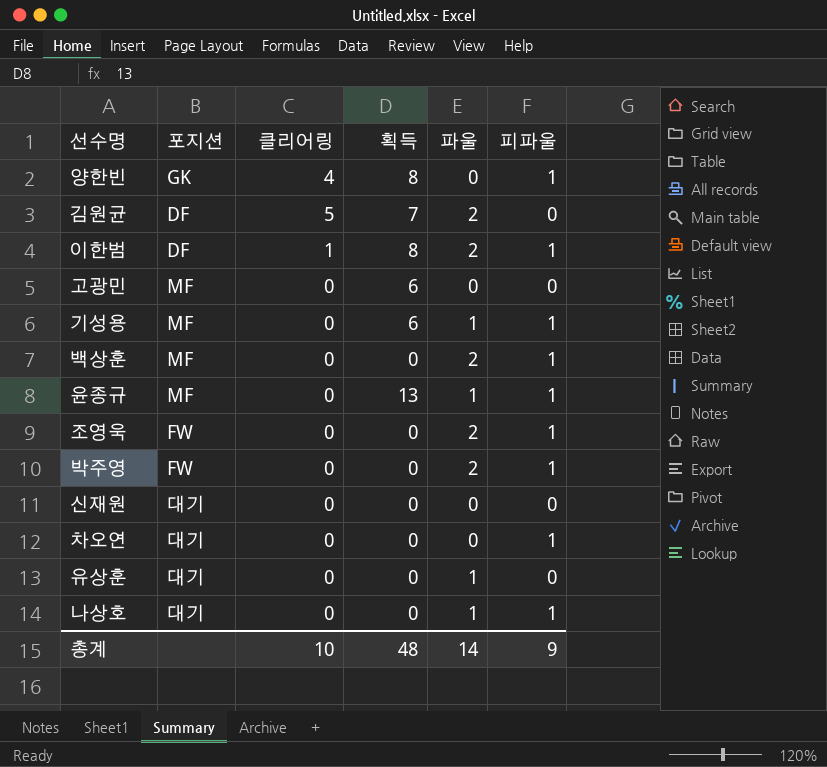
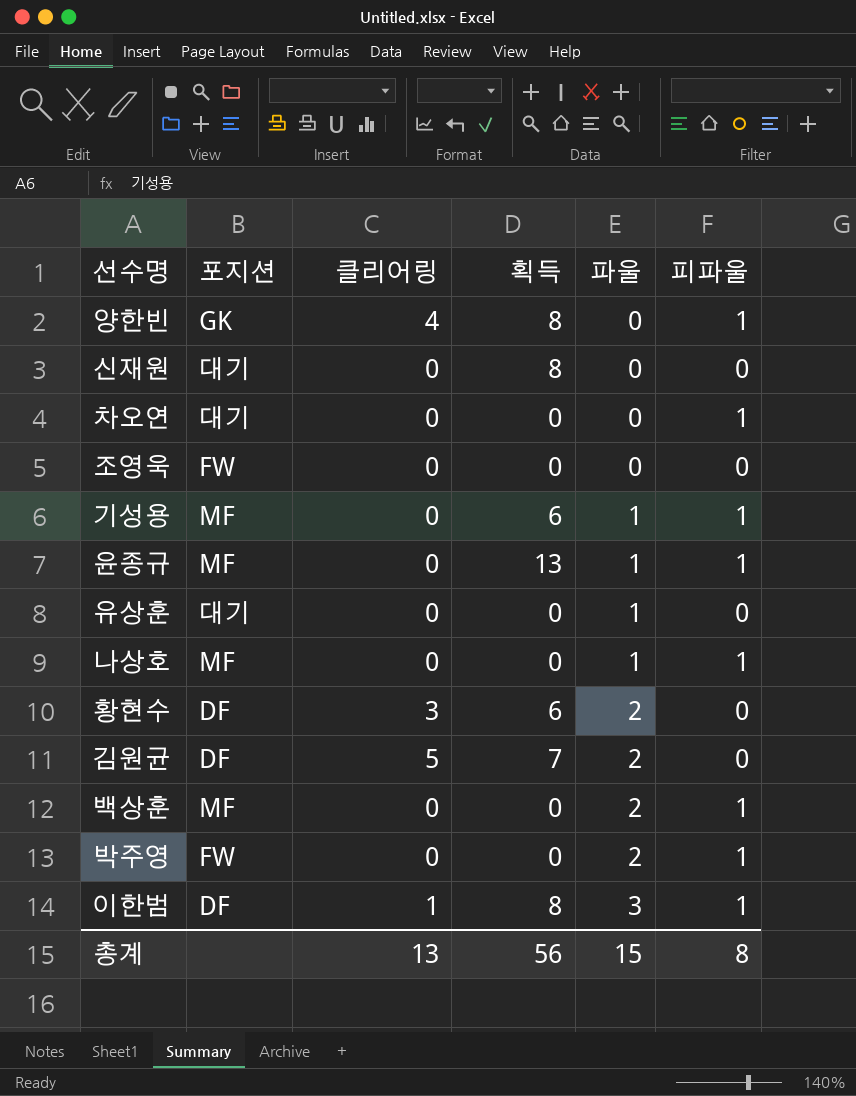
row order: none -> 파울 ascending
row 고광민: MF | 0 | 6 | 0 | 0 -> none
신재원 | 획득: 0 -> 8
조영욱 | 파울: 2 -> 0
조영욱 | 피파울: 1 -> 0
나상호 | 포지션: 대기 -> MF
row 황현수: none -> DF | 3 | 6 | 2 | 0
이한범 | 파울: 2 -> 3
총계 | 클리어링: 10 -> 13
총계 | 획득: 48 -> 56
총계 | 파울: 14 -> 15
총계 | 피파울: 9 -> 8

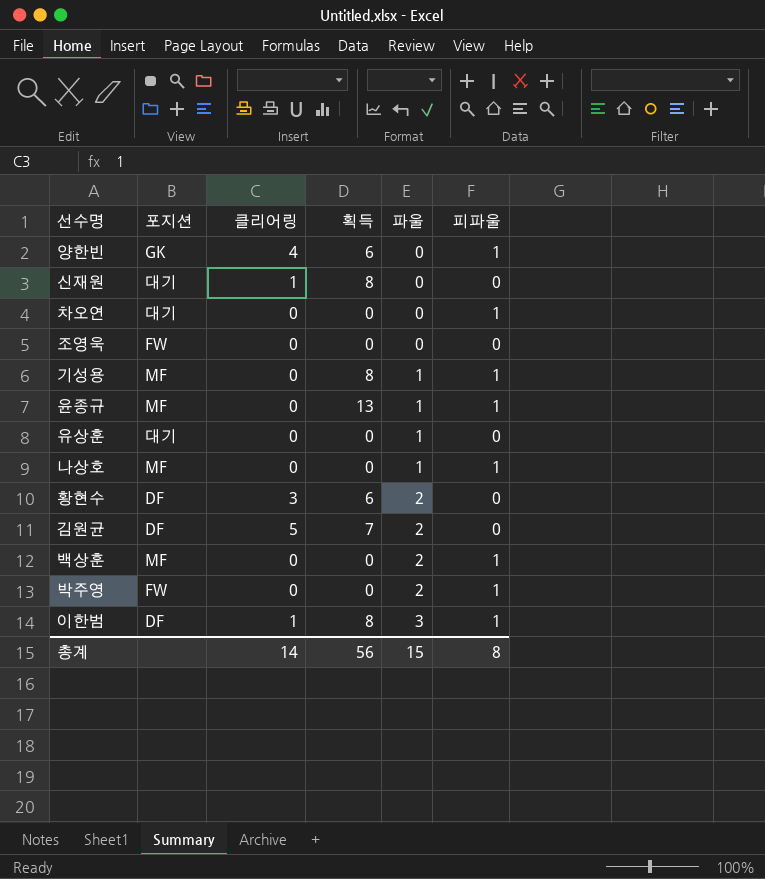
양한빈 | 획득: 8 -> 6
신재원 | 클리어링: 0 -> 1
기성용 | 획득: 6 -> 8
총계 | 클리어링: 13 -> 14

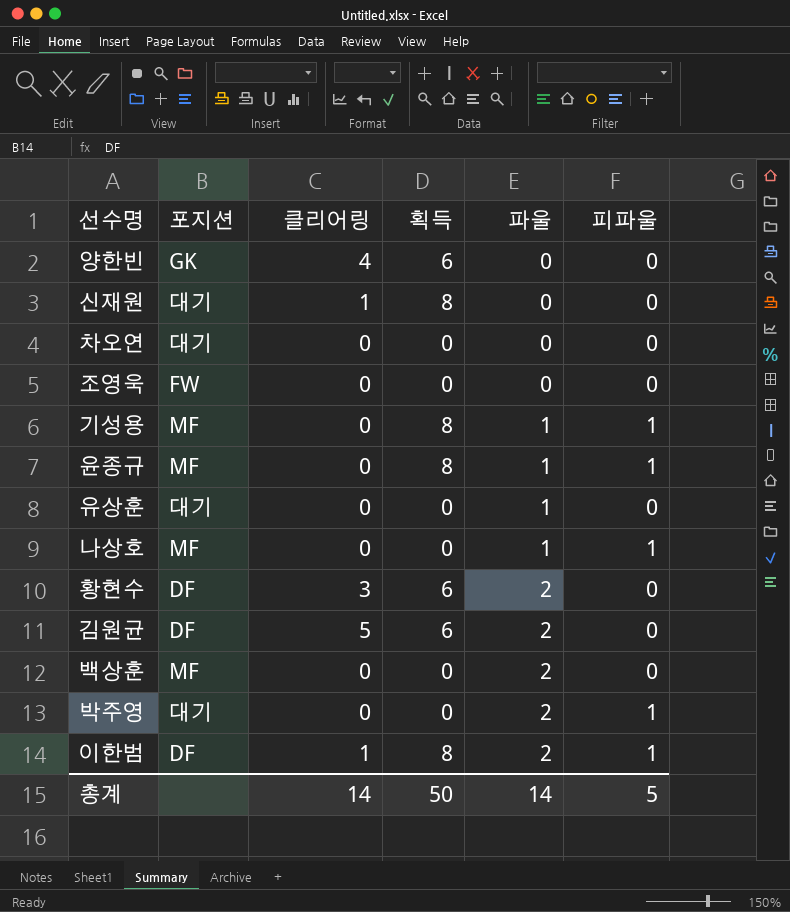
양한빈 | 피파울: 1 -> 0
차오연 | 피파울: 1 -> 0
윤종규 | 획득: 13 -> 8
김원균 | 획득: 7 -> 6
백상훈 | 피파울: 1 -> 0
박주영 | 포지션: FW -> 대기
이한범 | 파울: 3 -> 2
총계 | 획득: 56 -> 50
총계 | 파울: 15 -> 14
총계 | 피파울: 8 -> 5

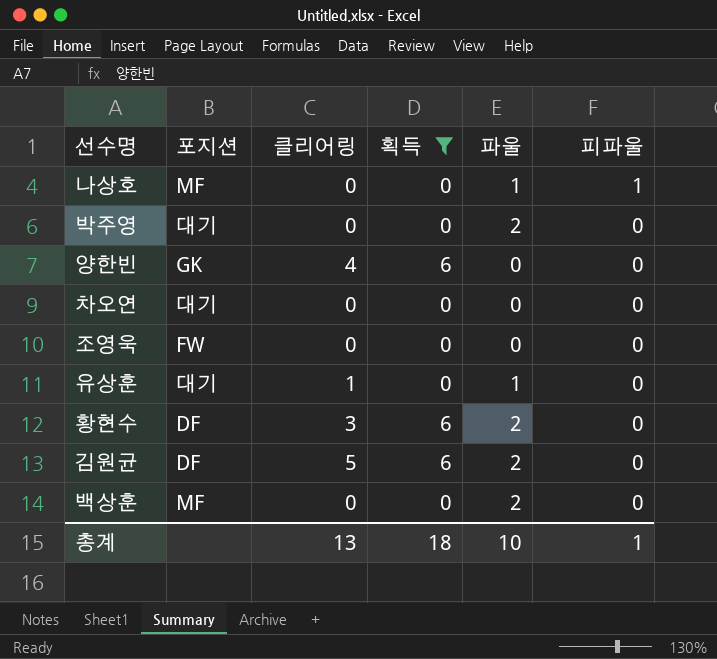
filter: none -> 획득 != 8
row order: 파울 ascending -> 피파울 descending
박주영 | 피파울: 1 -> 0
유상훈 | 클리어링: 0 -> 1
총계 | 클리어링: 14 -> 13
총계 | 획득: 50 -> 18
총계 | 파울: 14 -> 10
총계 | 피파울: 5 -> 1

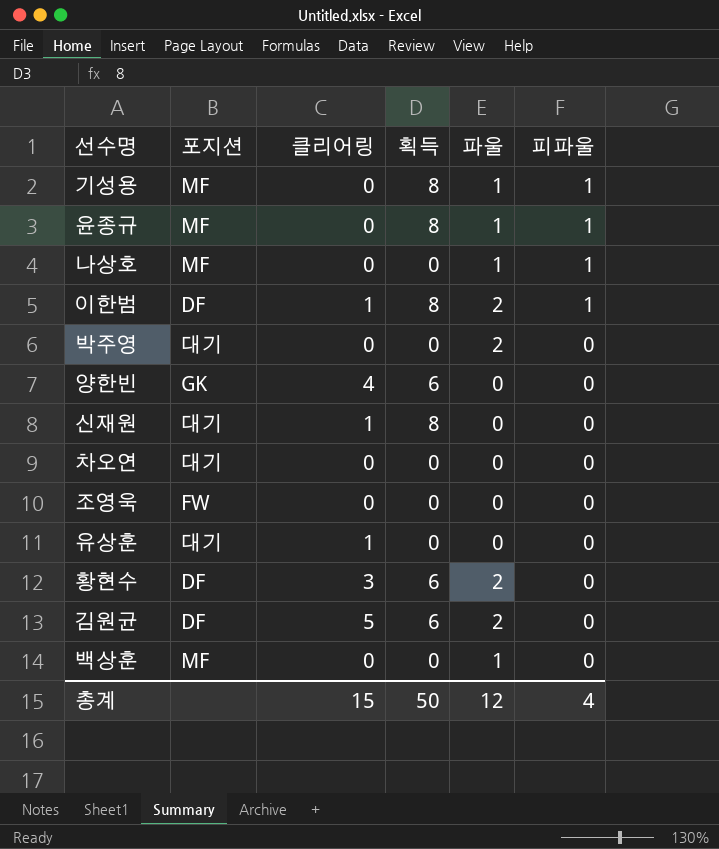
filter: 획득 != 8 -> none
유상훈 | 파울: 1 -> 0
백상훈 | 파울: 2 -> 1
총계 | 클리어링: 13 -> 15
총계 | 획득: 18 -> 50
총계 | 파울: 10 -> 12
총계 | 피파울: 1 -> 4

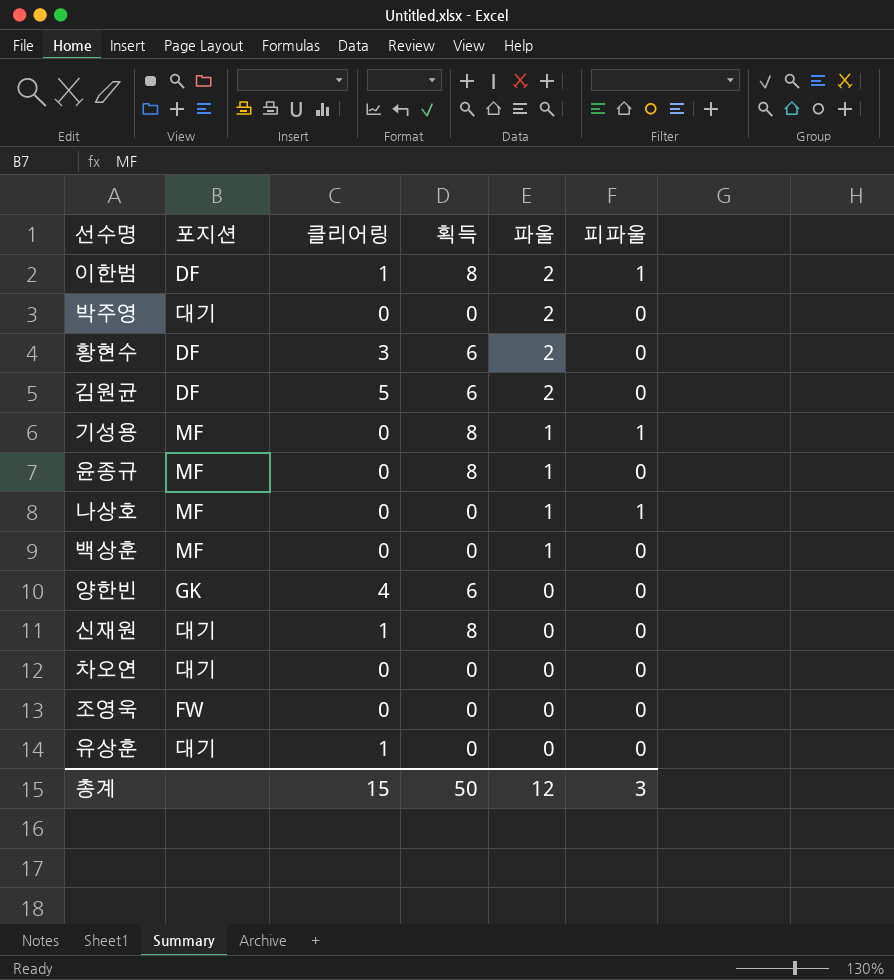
row order: 피파울 descending -> 파울 descending
윤종규 | 피파울: 1 -> 0
총계 | 피파울: 4 -> 3

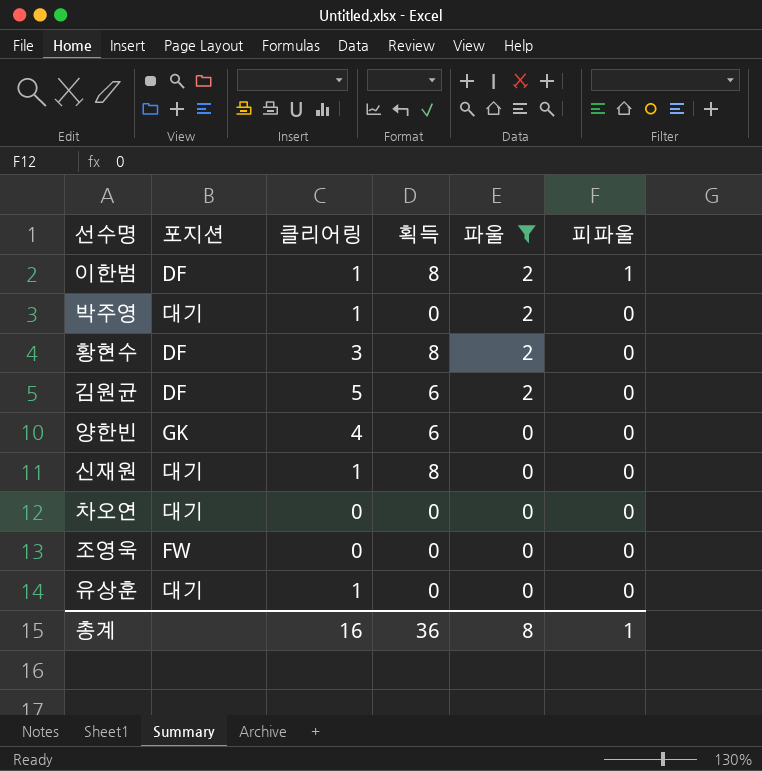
filter: none -> 파울 != 1
박주영 | 클리어링: 0 -> 1
황현수 | 획득: 6 -> 8
총계 | 클리어링: 15 -> 16
총계 | 획득: 50 -> 36
총계 | 파울: 12 -> 8
총계 | 피파울: 3 -> 1

